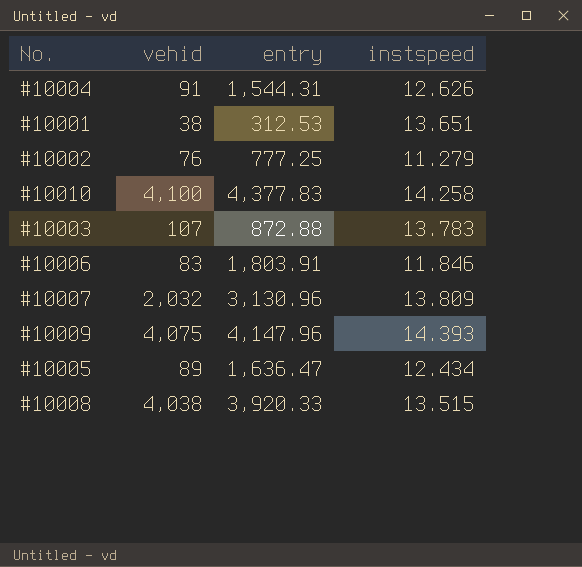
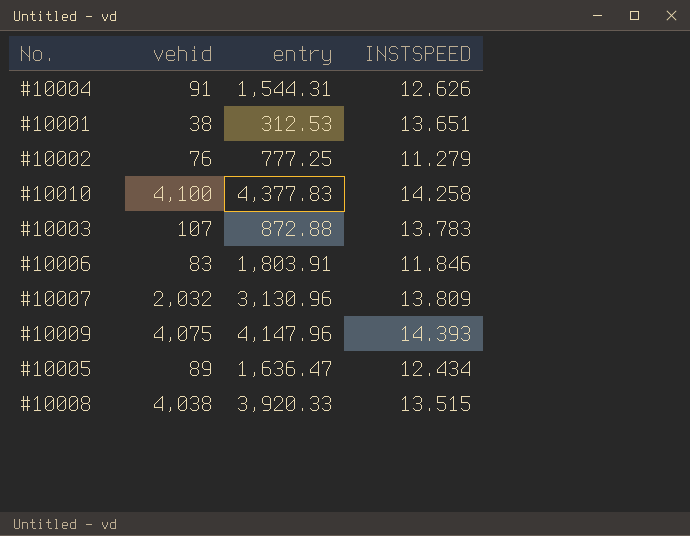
column name: instspeed -> INSTSPEED

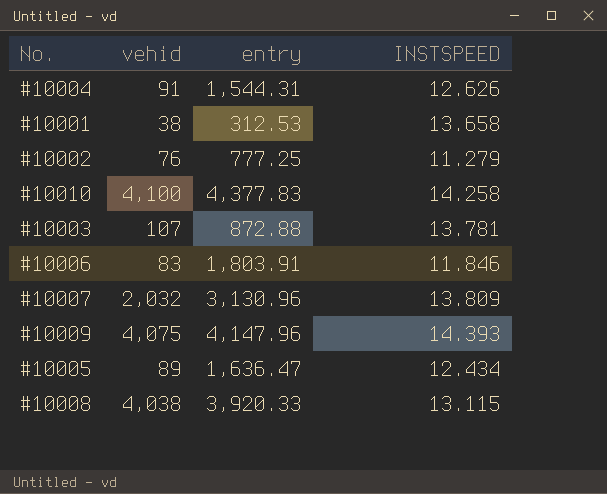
#10001 | INSTSPEED: 13.651 -> 13.658
#10003 | INSTSPEED: 13.783 -> 13.781
#10008 | INSTSPEED: 13.515 -> 13.115

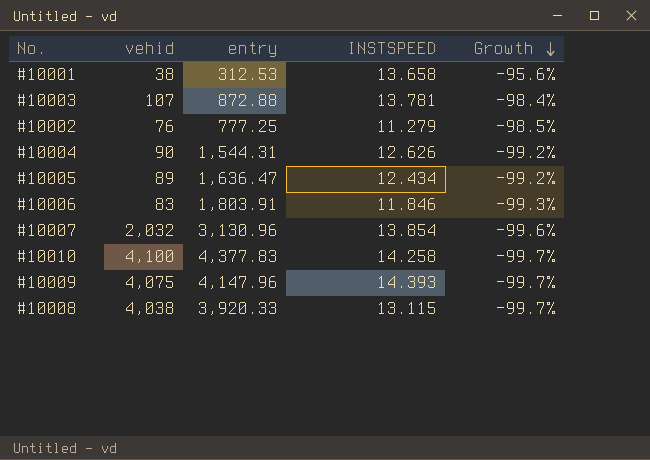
row order: none -> Growth descending
column Growth | formula: none -> ([INSTSPEED] - [entry]) / [entry]
#10004 | vehid: 91 -> 90
#10007 | INSTSPEED: 13.809 -> 13.854

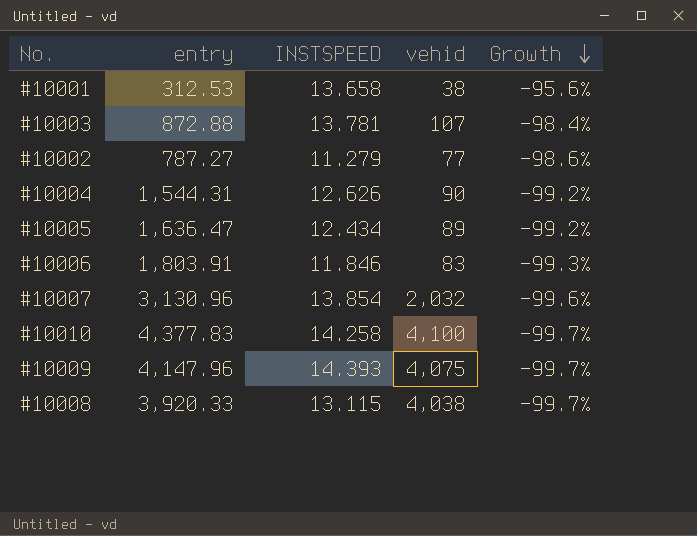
column vehid | position: 2 -> 4
#10002 | entry: 777.25 -> 787.27
#10002 | vehid: 76 -> 77
#10002 | Growth: -98.5% -> -98.6%

